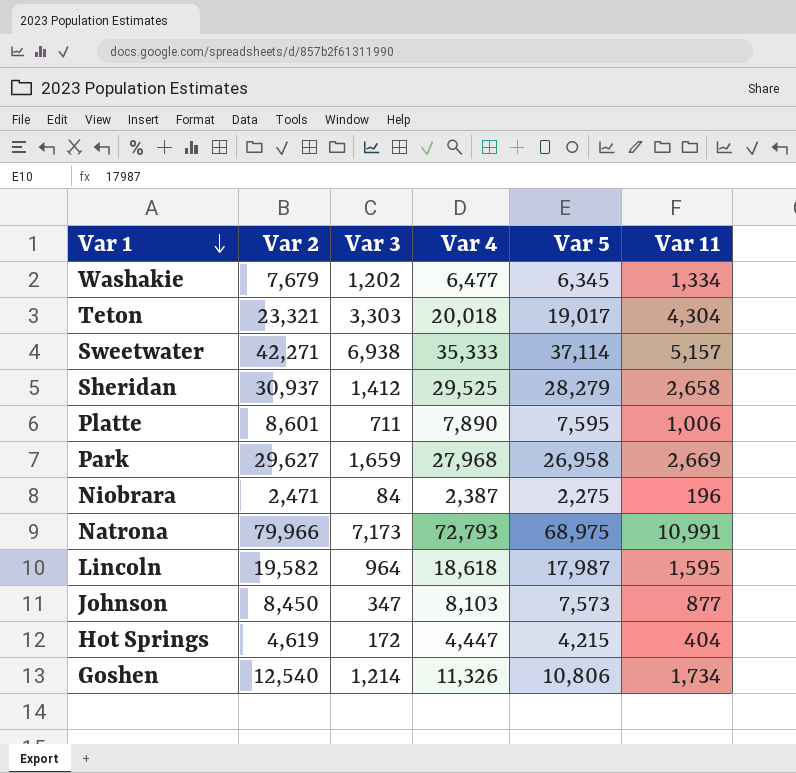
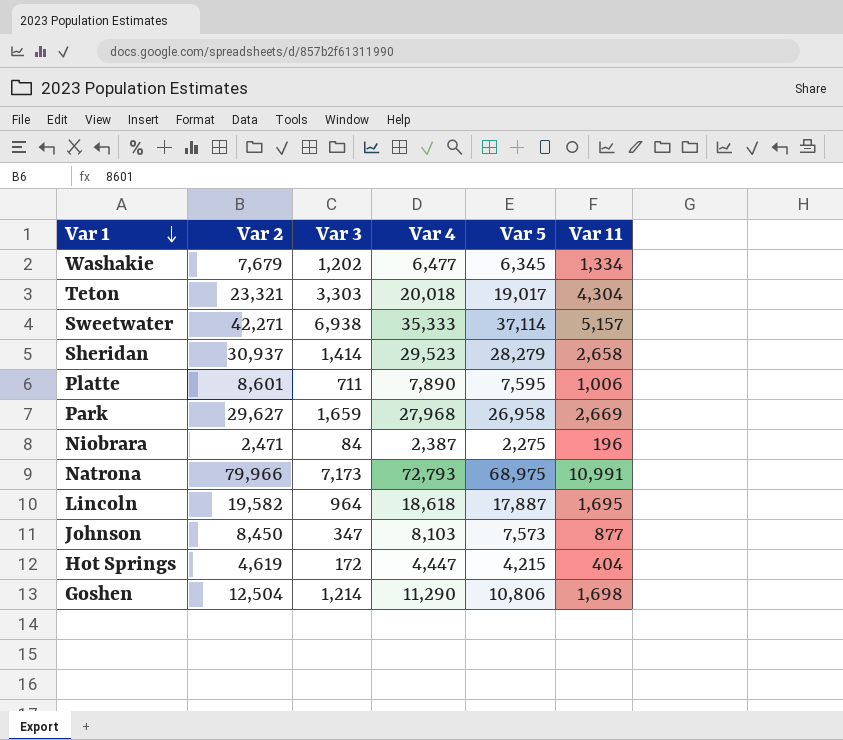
Sheridan | Var 3: 1,412 -> 1,414
Sheridan | Var 4: 29,525 -> 29,523
Lincoln | Var 5: 17,987 -> 17,887
Lincoln | Var 11: 1,595 -> 1,695
Goshen | Var 2: 12,540 -> 12,504
Goshen | Var 4: 11,326 -> 11,290
Goshen | Var 11: 1,734 -> 1,698

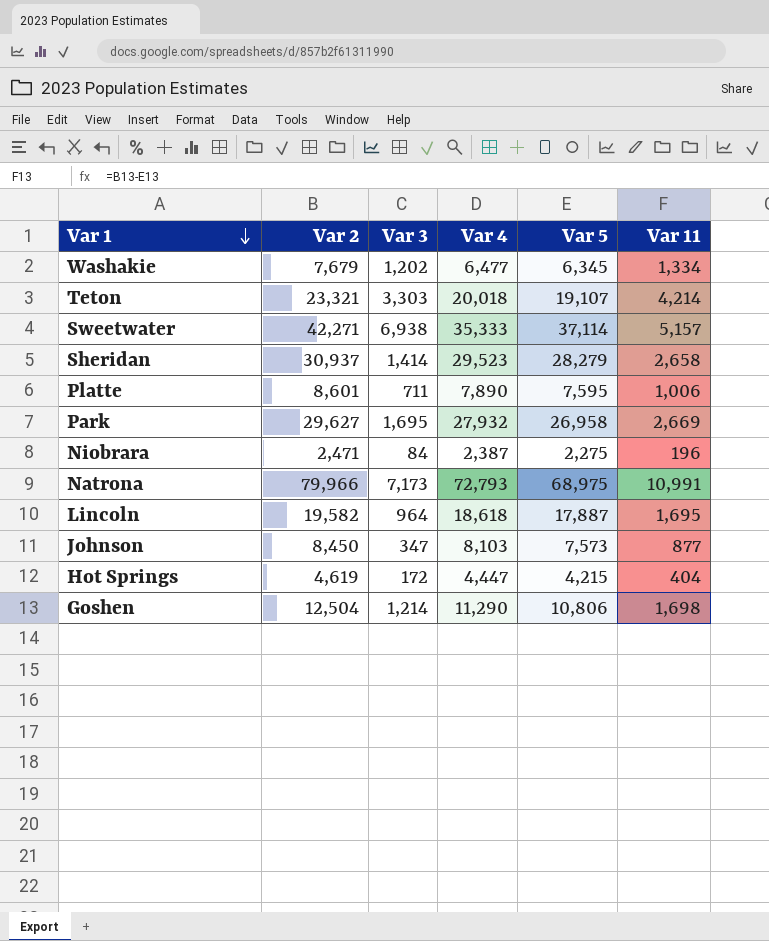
Teton | Var 5: 19,017 -> 19,107
Teton | Var 11: 4,304 -> 4,214
Park | Var 3: 1,659 -> 1,695
Park | Var 4: 27,968 -> 27,932

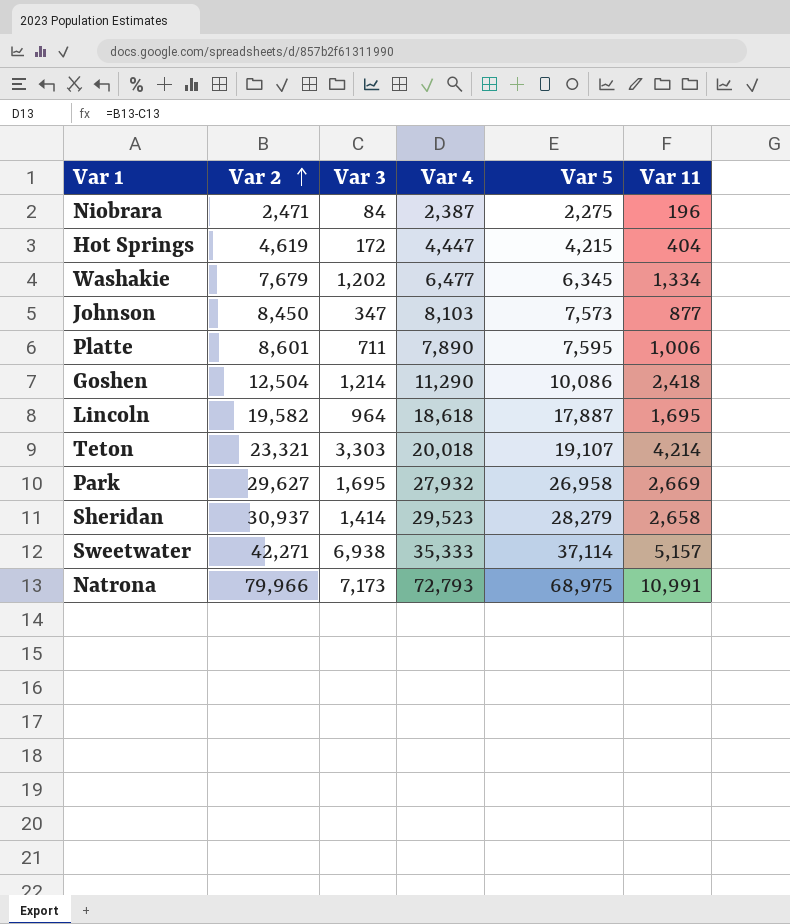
row order: Var 1 descending -> Var 2 ascending
Goshen | Var 5: 10,806 -> 10,086
Goshen | Var 11: 1,698 -> 2,418

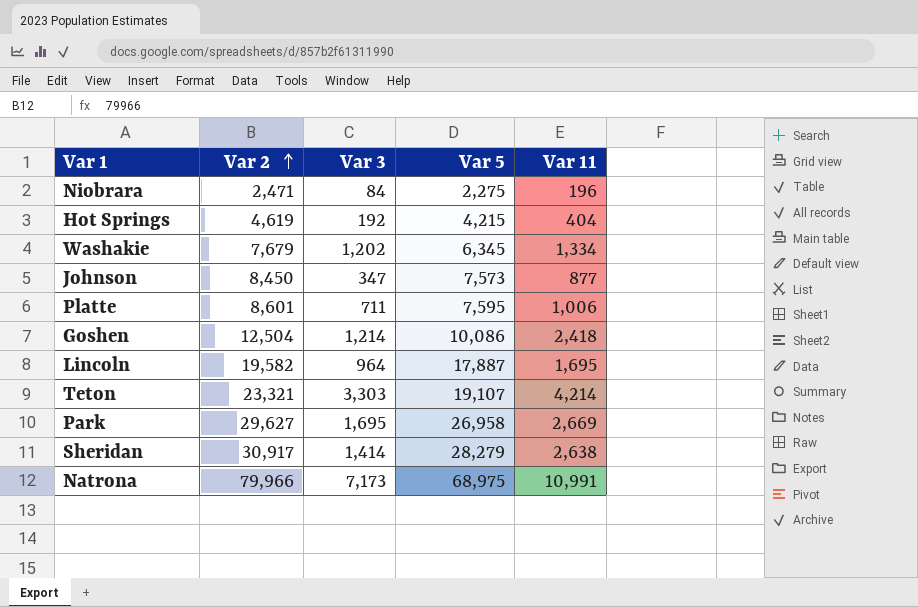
column Var 4 | formula: [Var 2] - [Var 3] -> none
row Sweetwater: 42,271 | 6,938 | 35,333 | 37,114 | 5,157 -> none
Hot Springs | Var 3: 172 -> 192
Sheridan | Var 2: 30,937 -> 30,917
Sheridan | Var 11: 2,658 -> 2,638

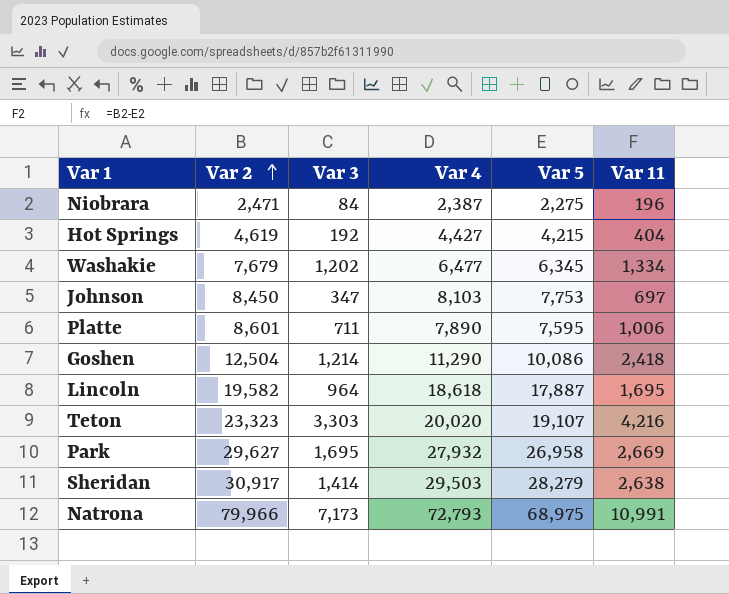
column Var 4 | formula: none -> [Var 2] - [Var 3]
Johnson | Var 5: 7,573 -> 7,753
Johnson | Var 11: 877 -> 697
Teton | Var 2: 23,321 -> 23,323
Teton | Var 11: 4,214 -> 4,216

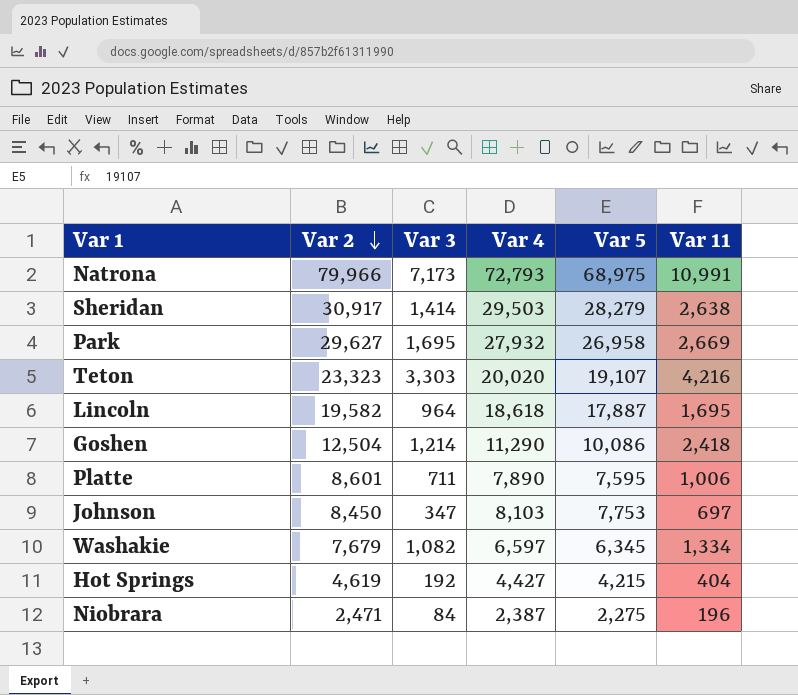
row order: Var 2 ascending -> Var 2 descending
Washakie | Var 3: 1,202 -> 1,082
Washakie | Var 4: 6,477 -> 6,597

